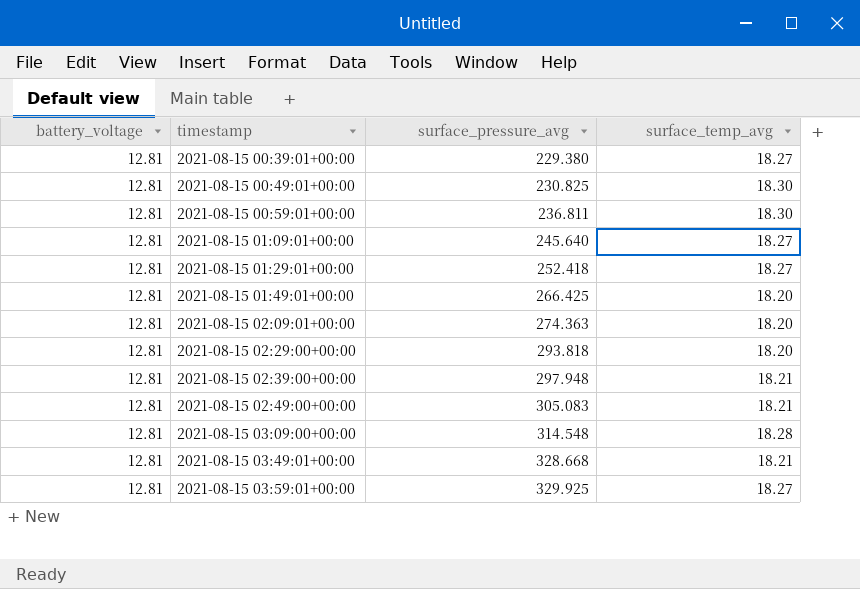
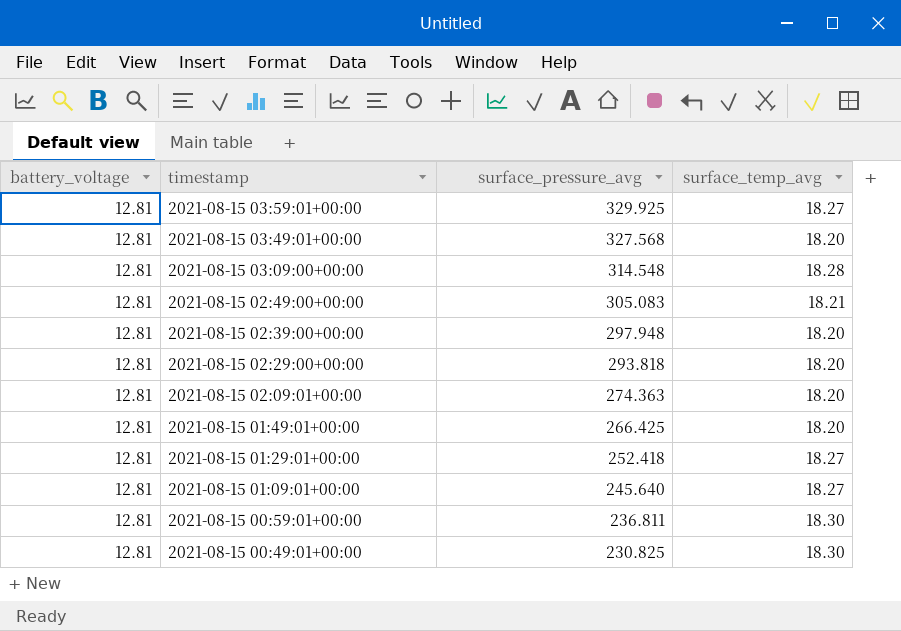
row order: timestamp ascending -> timestamp descending
row 2021-08-15 00:39:01+00:00: 12.81 | 229.380 | 18.27 -> none
2021-08-15 03:49:01+00:00 | surface_pressure_avg: 328.668 -> 327.568
2021-08-15 03:49:01+00:00 | surface_temp_avg: 18.21 -> 18.20
2021-08-15 02:39:00+00:00 | surface_temp_avg: 18.21 -> 18.20

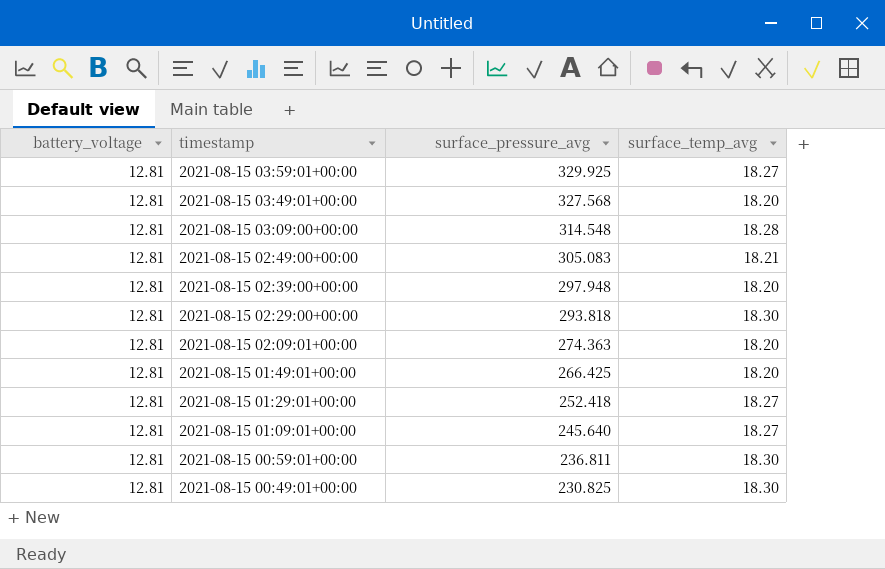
2021-08-15 02:29:00+00:00 | surface_temp_avg: 18.20 -> 18.30

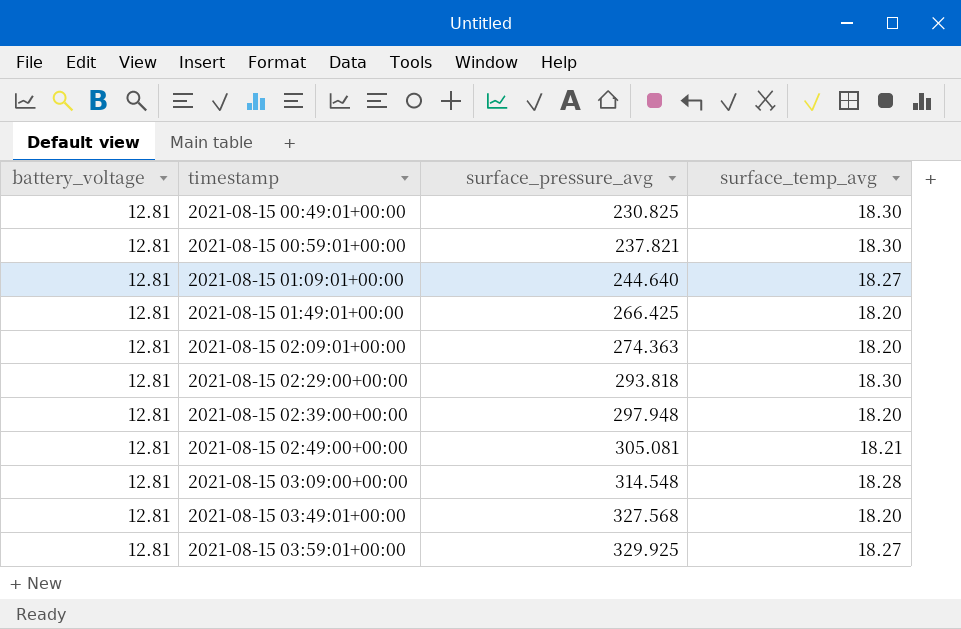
row order: timestamp descending -> timestamp ascending
row 2021-08-15 01:29:01+00:00: 12.81 | 252.418 | 18.27 -> none
2021-08-15 00:59:01+00:00 | surface_pressure_avg: 236.811 -> 237.821
2021-08-15 01:09:01+00:00 | surface_pressure_avg: 245.640 -> 244.640
2021-08-15 02:49:00+00:00 | surface_pressure_avg: 305.083 -> 305.081

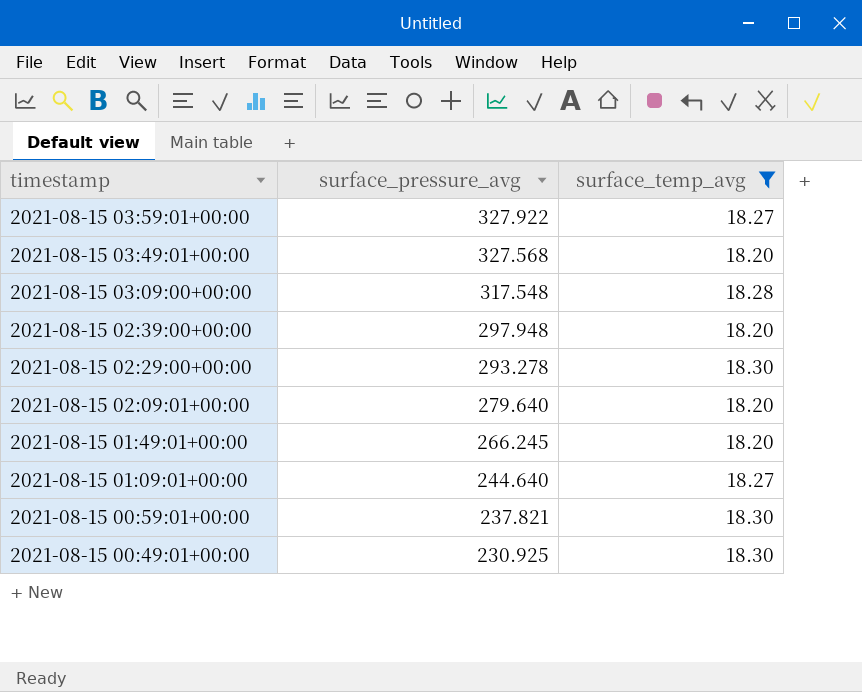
filter: none -> surface_temp_avg != 18.21
row order: timestamp ascending -> timestamp descending
column battery_voltage | position: 1 -> none
2021-08-15 03:59:01+00:00 | surface_pressure_avg: 329.925 -> 327.922
2021-08-15 03:09:00+00:00 | surface_pressure_avg: 314.548 -> 317.548
2021-08-15 02:29:00+00:00 | surface_pressure_avg: 293.818 -> 293.278
2021-08-15 02:09:01+00:00 | surface_pressure_avg: 274.363 -> 279.640
2021-08-15 01:49:01+00:00 | surface_pressure_avg: 266.425 -> 266.245
2021-08-15 00:49:01+00:00 | surface_pressure_avg: 230.825 -> 230.925

